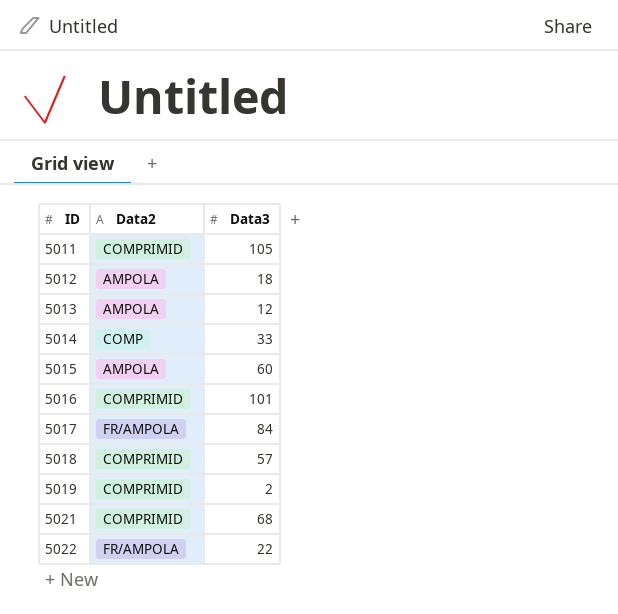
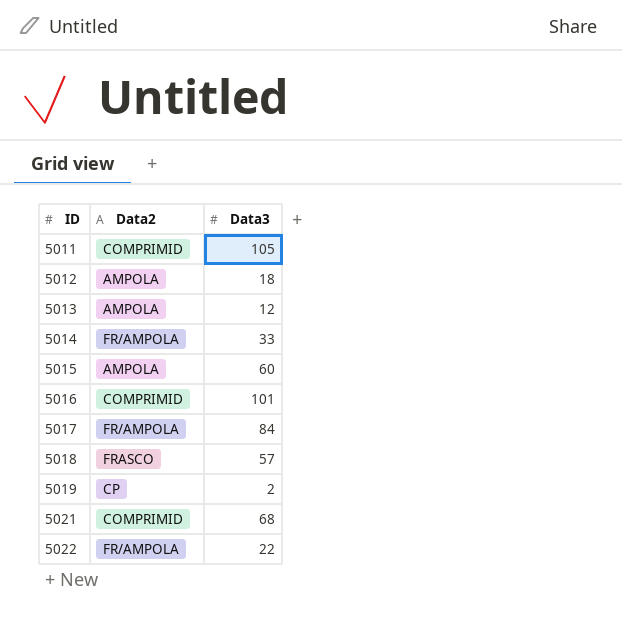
5014 | Data2: COMP -> FR/AMPOLA
5018 | Data2: COMPRIMID -> FRASCO
5019 | Data2: COMPRIMID -> CP

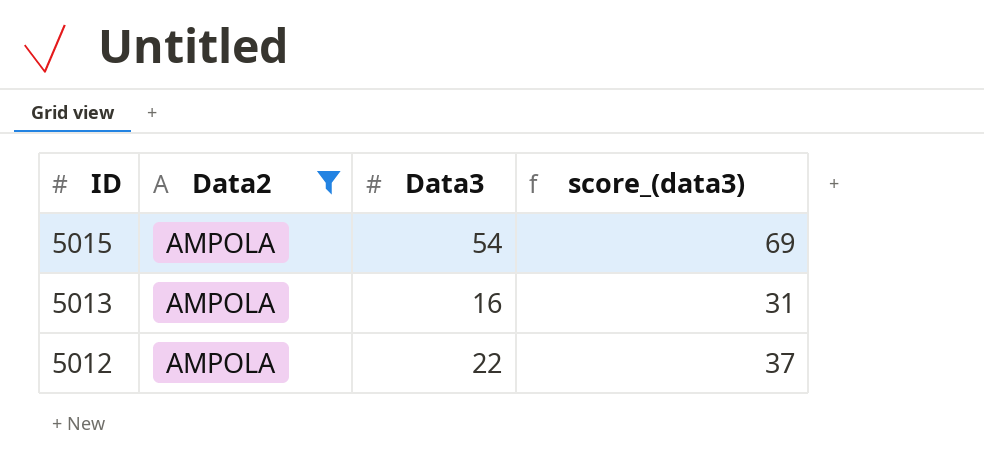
filter: none -> Data2 = AMPOLA
row order: ID ascending -> ID descending
column score_(data3) | formula: none -> [Data3] + 15
5015 | Data3: 60 -> 54
5013 | Data3: 12 -> 16
5012 | Data3: 18 -> 22

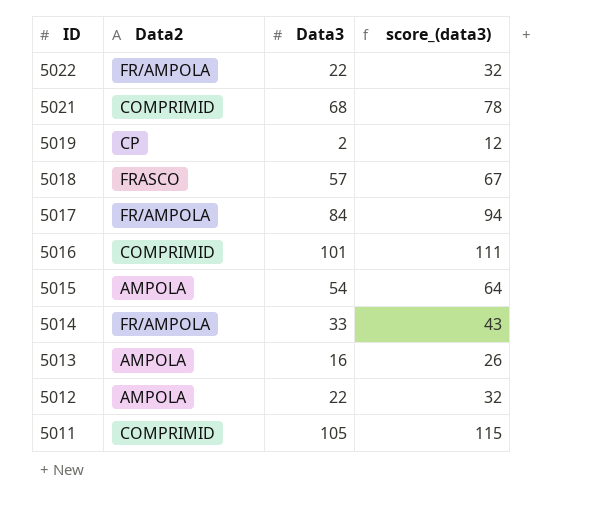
filter: Data2 = AMPOLA -> none
column score_(data3) | formula: [Data3] + 15 -> [Data3] + 10

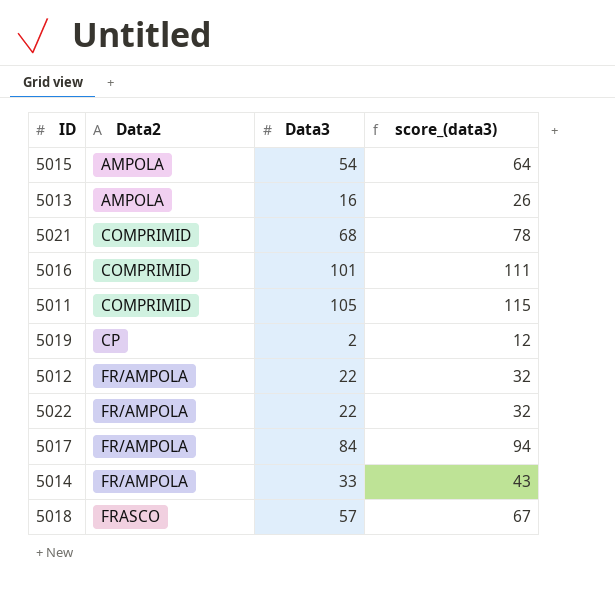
row order: ID descending -> Data2 ascending
5012 | Data2: AMPOLA -> FR/AMPOLA

